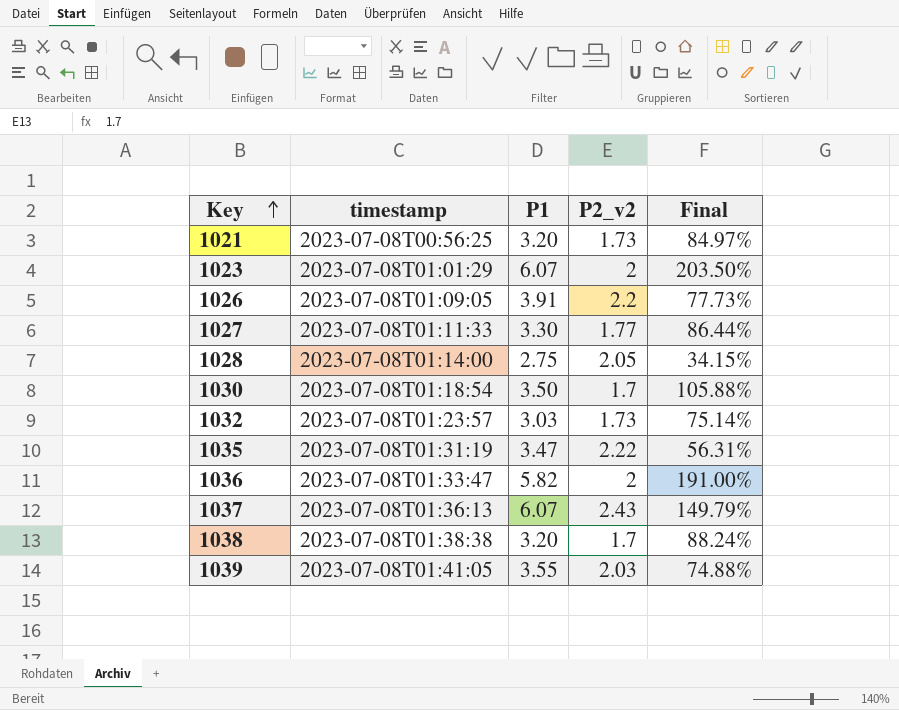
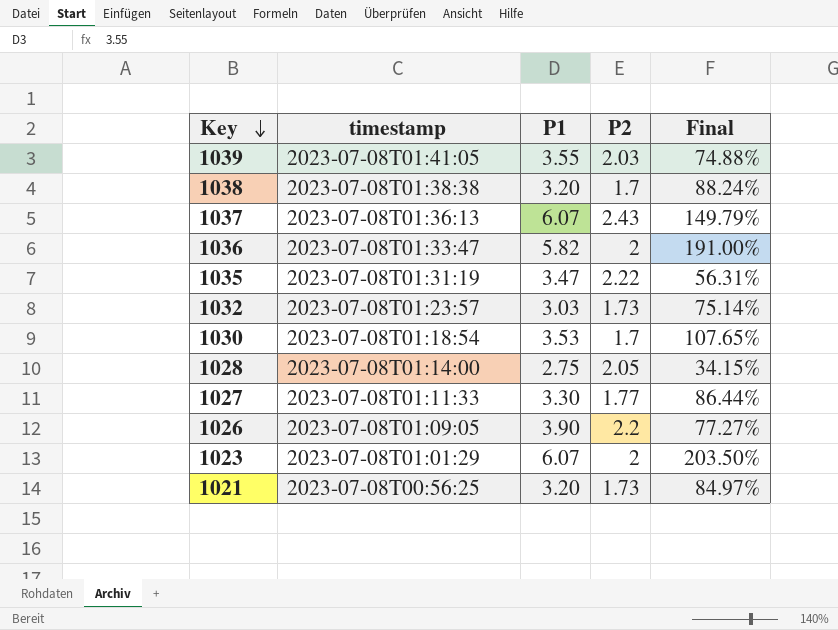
row order: Key ascending -> Key descending
column name: P2_v2 -> P2
1030 | P1: 3.50 -> 3.53
1030 | Final: 105.88% -> 107.65%
1026 | P1: 3.91 -> 3.90
1026 | Final: 77.73% -> 77.27%

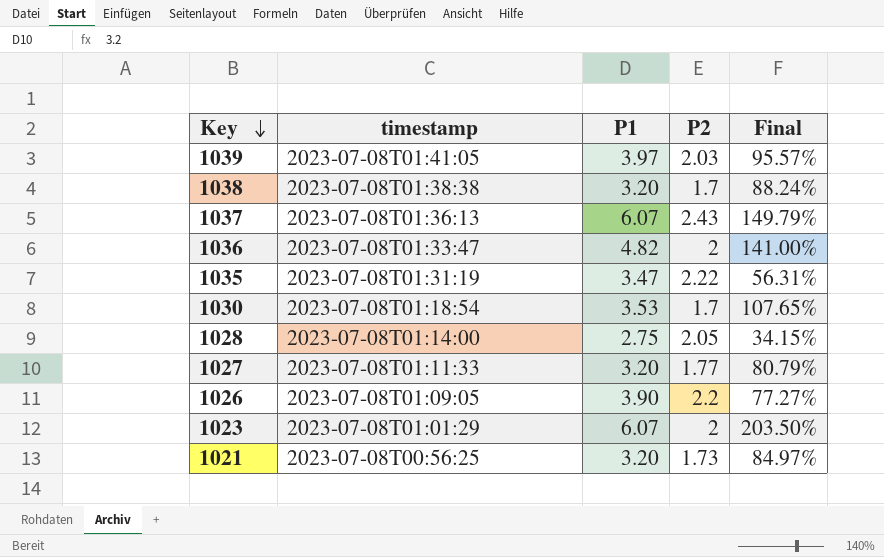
row 1032: 2023-07-08T01:23:57 | 3.03 | 1.73 | 75.14% -> none
1039 | P1: 3.55 -> 3.97
1039 | Final: 74.88% -> 95.57%
1036 | P1: 5.82 -> 4.82
1036 | Final: 191.00% -> 141.00%
1027 | P1: 3.30 -> 3.20
1027 | Final: 86.44% -> 80.79%

